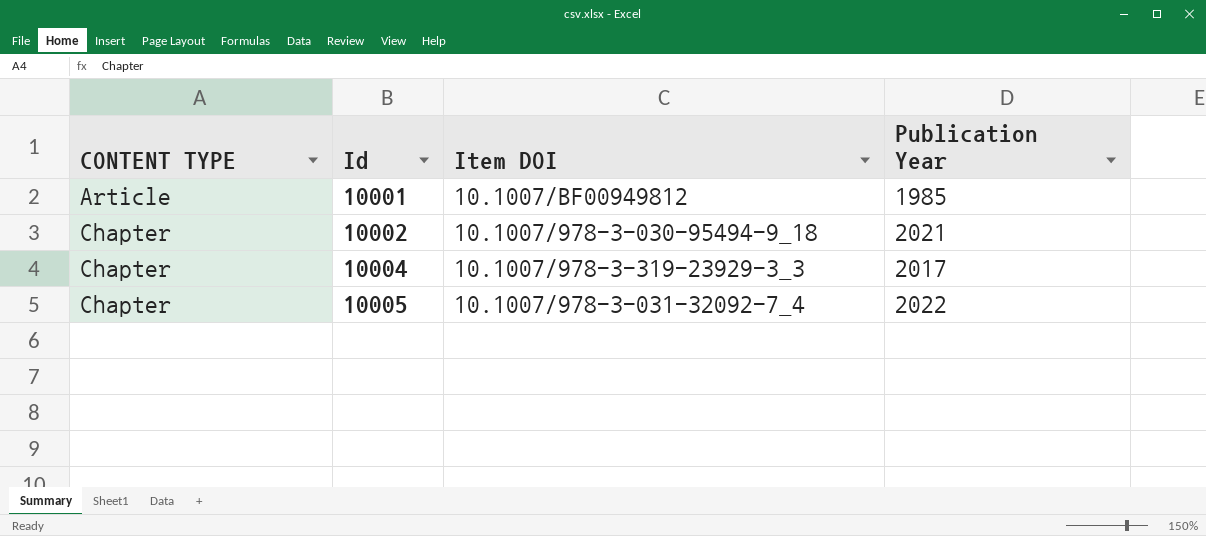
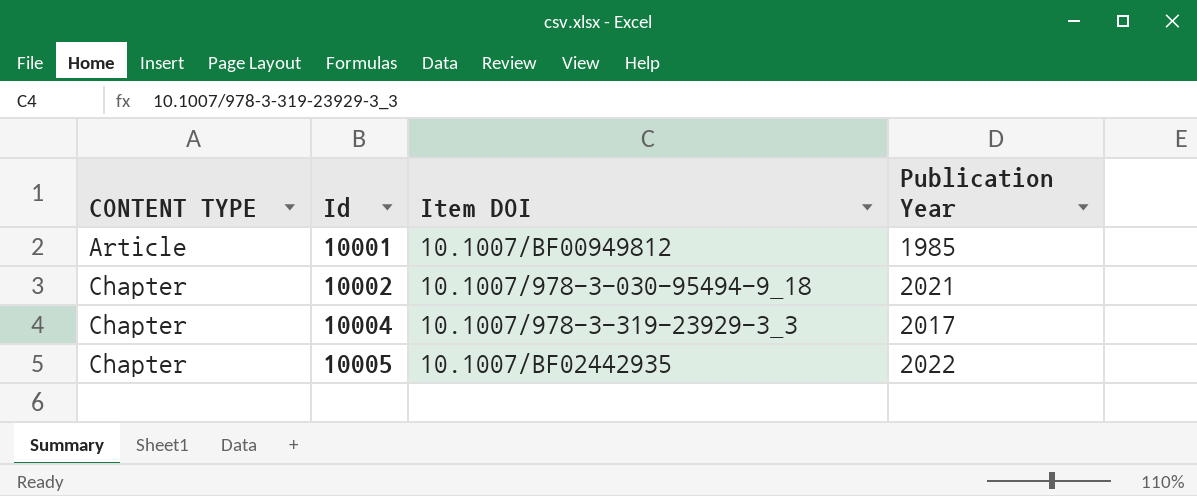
10005 | Item DOI: 10.1007/978-3-031-32092-7_4 -> 10.1007/BF02442935

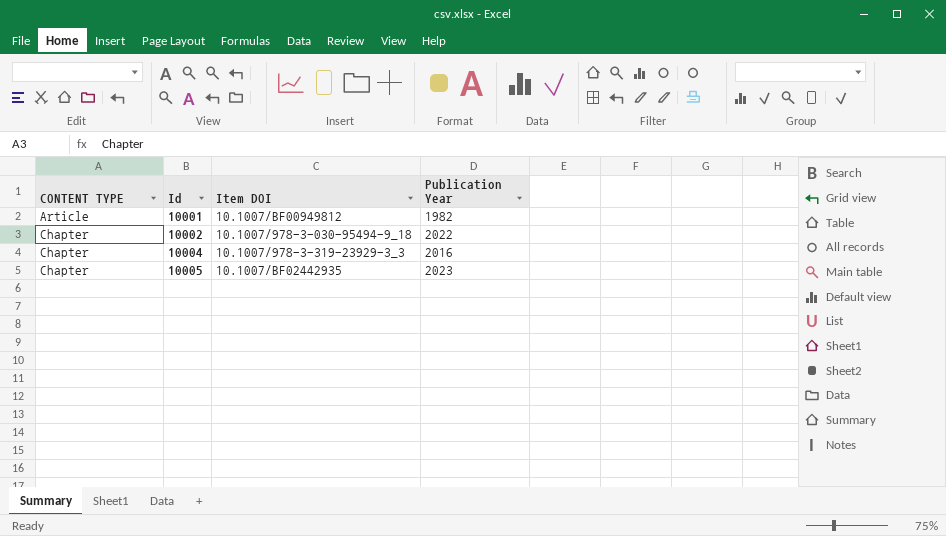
10001 | Publication Year: 1985 -> 1982
10002 | Publication Year: 2021 -> 2022
10004 | Publication Year: 2017 -> 2016
10005 | Publication Year: 2022 -> 2023

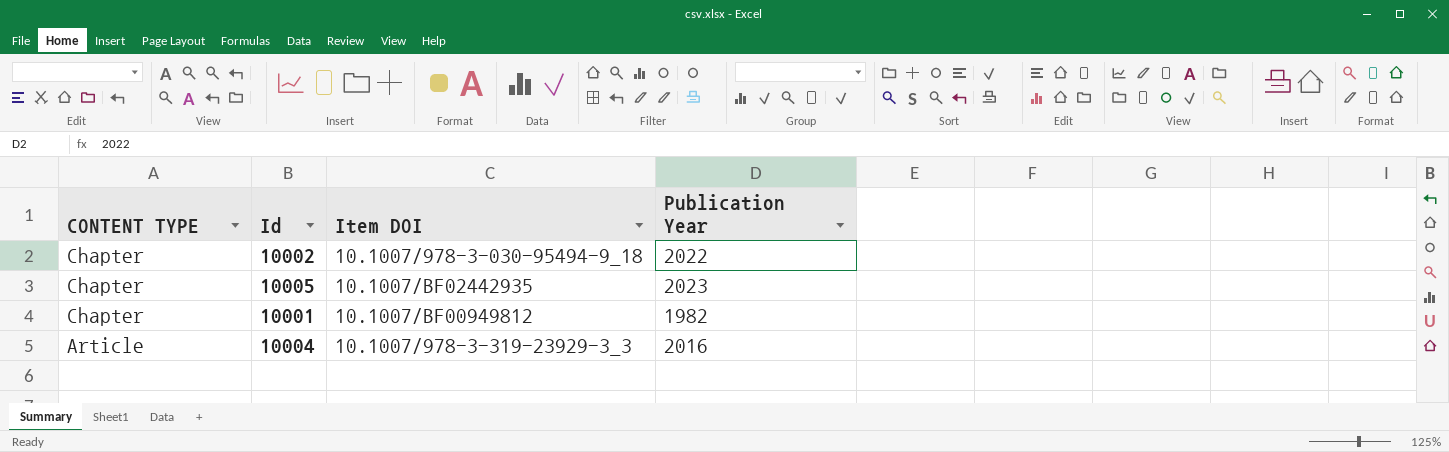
row order: CONTENT TYPE ascending -> CONTENT TYPE descending
10001 | CONTENT TYPE: Article -> Chapter
10004 | CONTENT TYPE: Chapter -> Article

